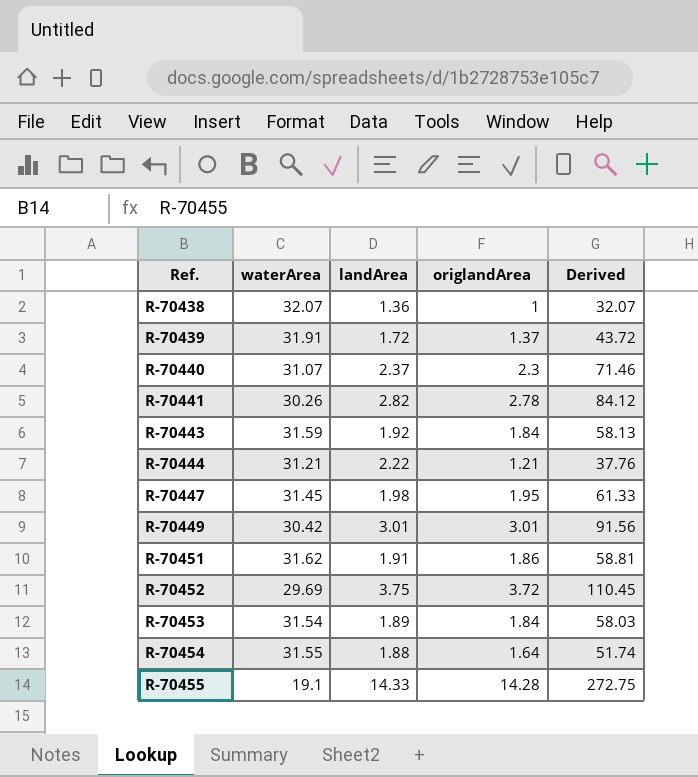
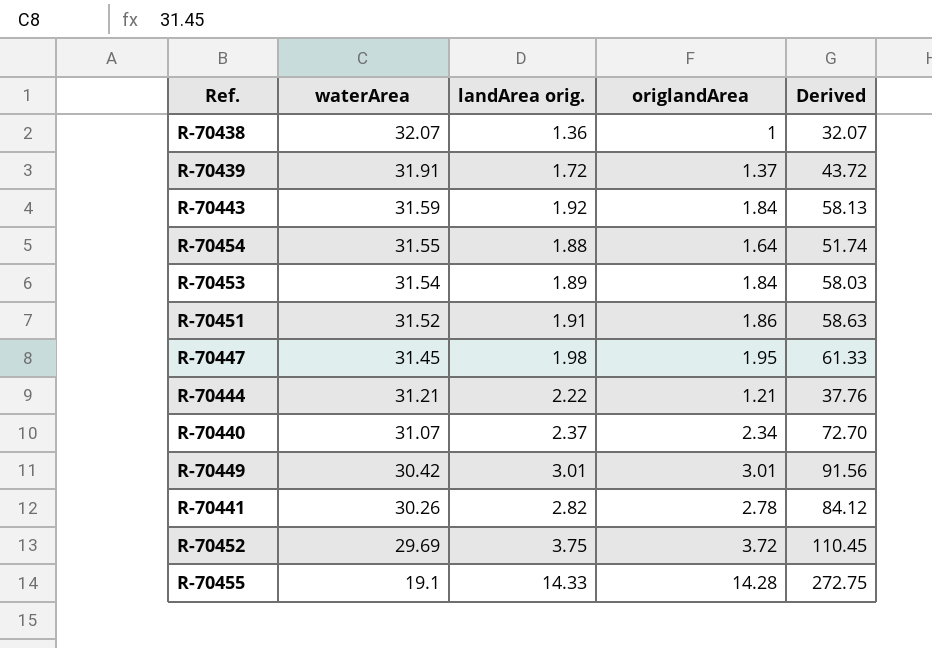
row order: Ref. ascending -> waterArea descending
column name: landArea -> landArea orig.
R-70451 | waterArea: 31.62 -> 31.52
R-70451 | Derived: 58.81 -> 58.63
R-70440 | origlandArea: 2.3 -> 2.34
R-70440 | Derived: 71.46 -> 72.70

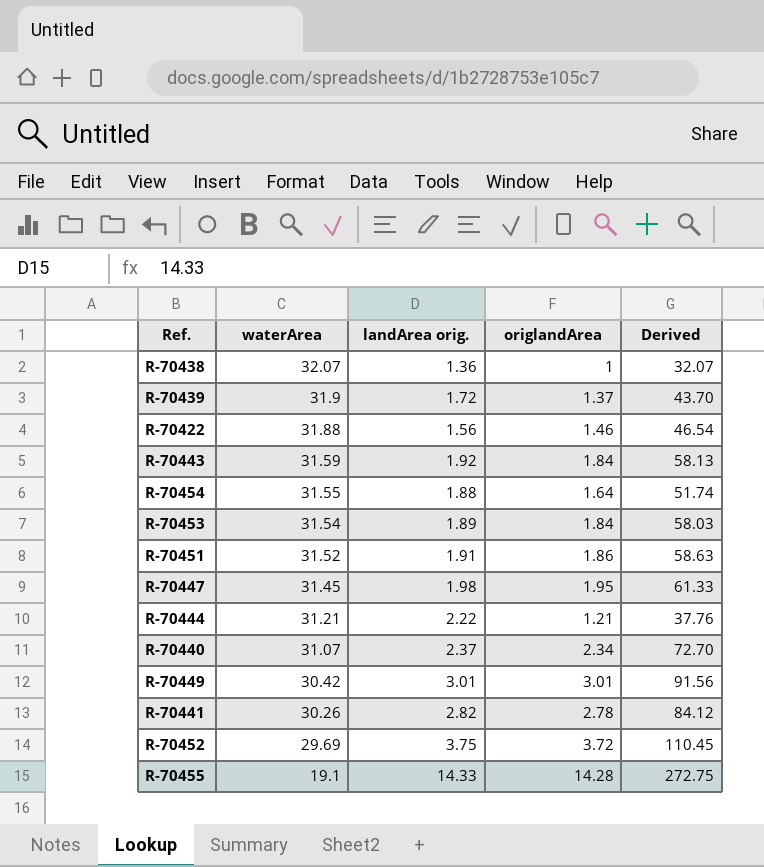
R-70439 | waterArea: 31.91 -> 31.9
R-70439 | Derived: 43.72 -> 43.70
row R-70422: none -> 31.88 | 1.56 | 1.46 | 46.54

